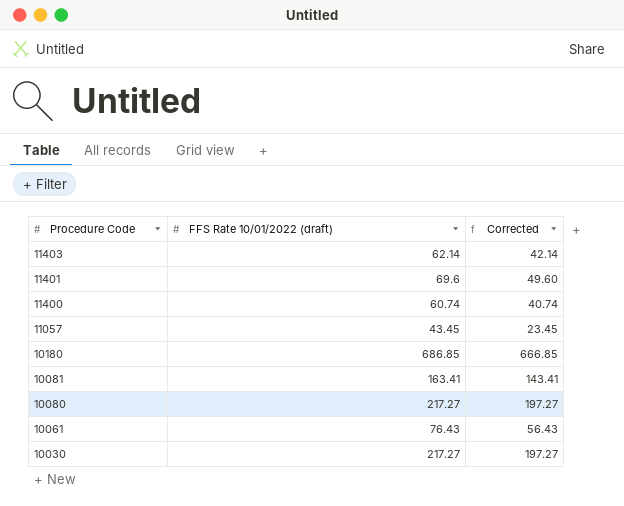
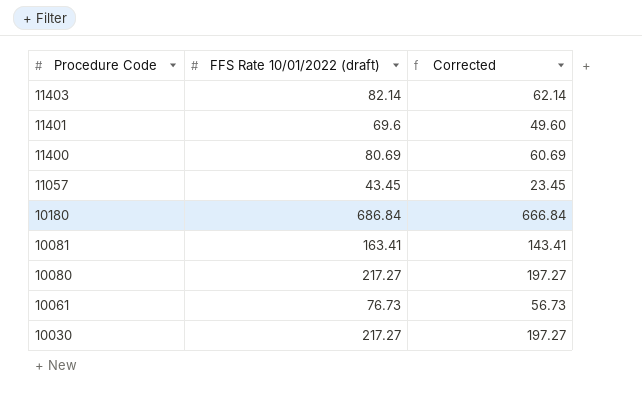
11403 | FFS Rate 10/01/2022 (draft): 62.14 -> 82.14
11403 | Corrected: 42.14 -> 62.14
11400 | FFS Rate 10/01/2022 (draft): 60.74 -> 80.69
11400 | Corrected: 40.74 -> 60.69
10180 | FFS Rate 10/01/2022 (draft): 686.85 -> 686.84
10180 | Corrected: 666.85 -> 666.84
10061 | FFS Rate 10/01/2022 (draft): 76.43 -> 76.73
10061 | Corrected: 56.43 -> 56.73

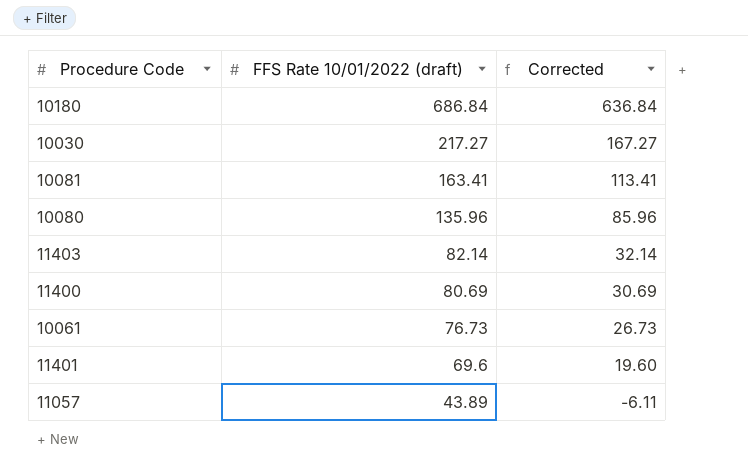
row order: Procedure Code descending -> FFS Rate 10/01/2022 (draft) descending
column Corrected | formula: [FFS Rate 10/01/2022 (draft)] - 20 -> [FFS Rate 10/01/2022 (draft)] - 50
10080 | FFS Rate 10/01/2022 (draft): 217.27 -> 135.96
11057 | FFS Rate 10/01/2022 (draft): 43.45 -> 43.89

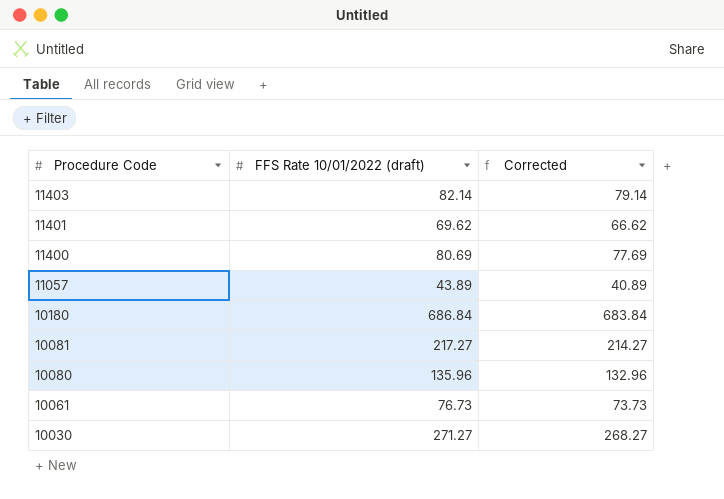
row order: FFS Rate 10/01/2022 (draft) descending -> Procedure Code descending
column Corrected | formula: [FFS Rate 10/01/2022 (draft)] - 50 -> [FFS Rate 10/01/2022 (draft)] - 3
11401 | FFS Rate 10/01/2022 (draft): 69.6 -> 69.62
10081 | FFS Rate 10/01/2022 (draft): 163.41 -> 217.27
10030 | FFS Rate 10/01/2022 (draft): 217.27 -> 271.27

